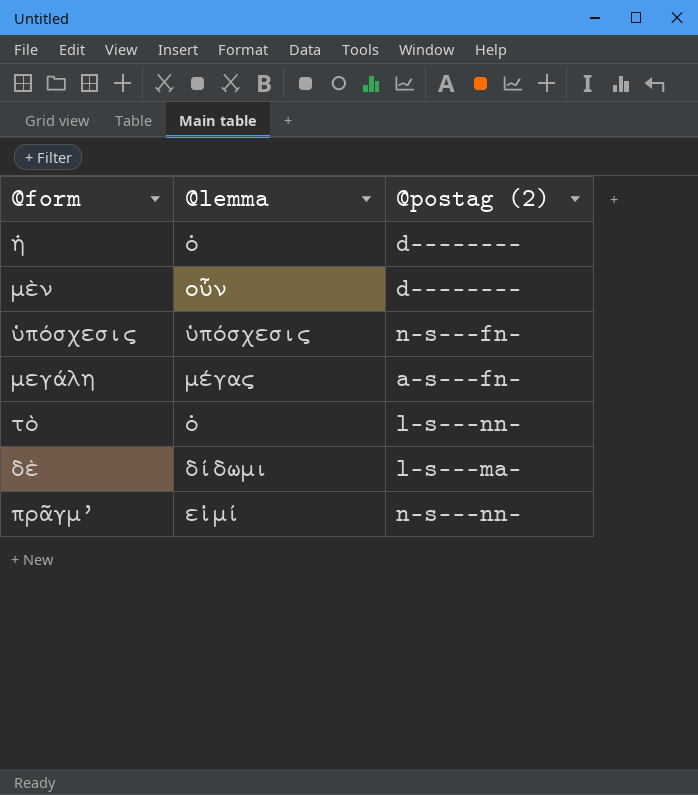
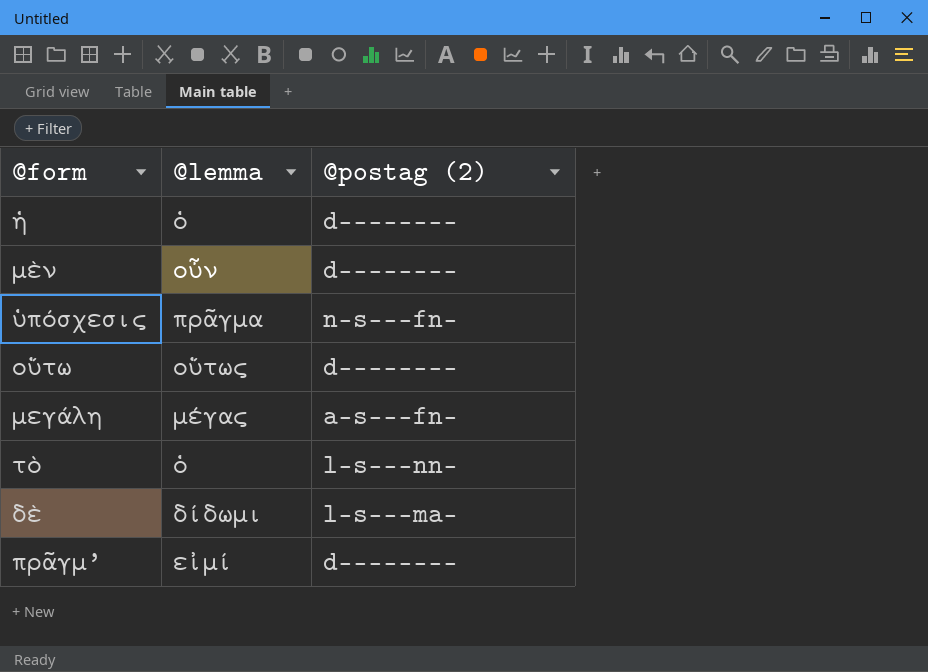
ὑπόσχεσις | @lemma: ὑπόσχεσις -> πρᾶγμα
row οὕτω: none -> οὕτως | d--------
πρᾶγμʼ | @postag (2): n-s---nn- -> d--------

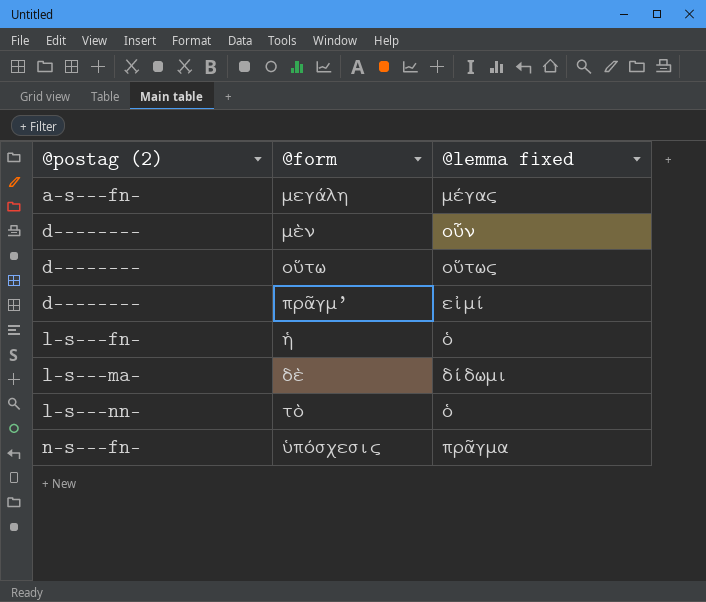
row order: none -> @postag (2) ascending
column @postag (2) | position: 3 -> 1
column name: @lemma -> @lemma fixed
ἡ | @postag (2): d-------- -> l-s---fn-

